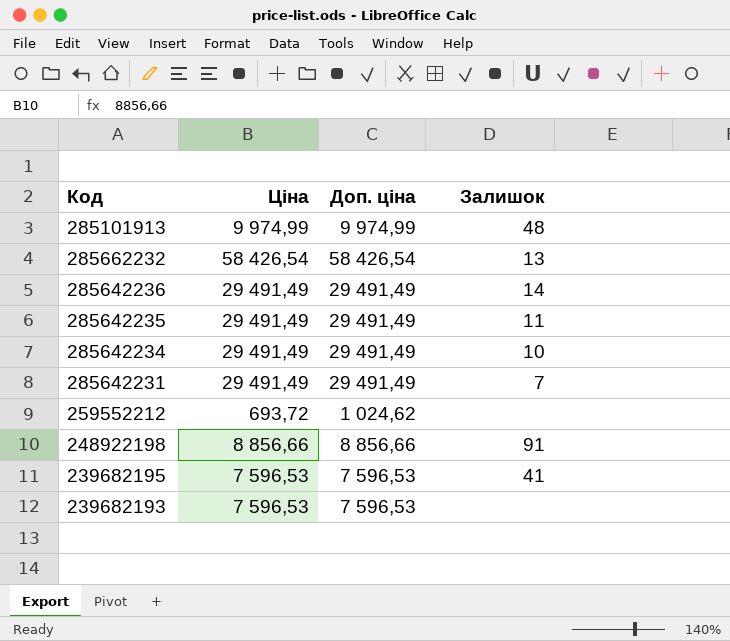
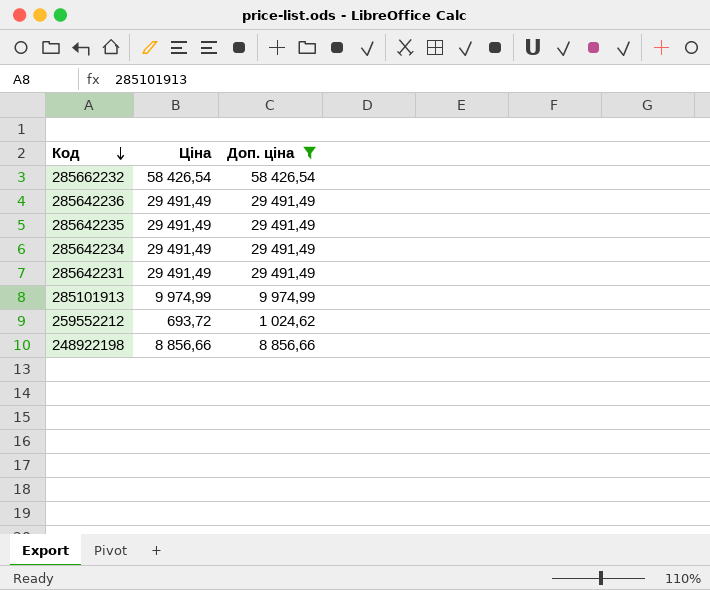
filter: none -> Доп. ціна != 7 596,53
row order: none -> Код descending
column Залишок | position: 4 -> none

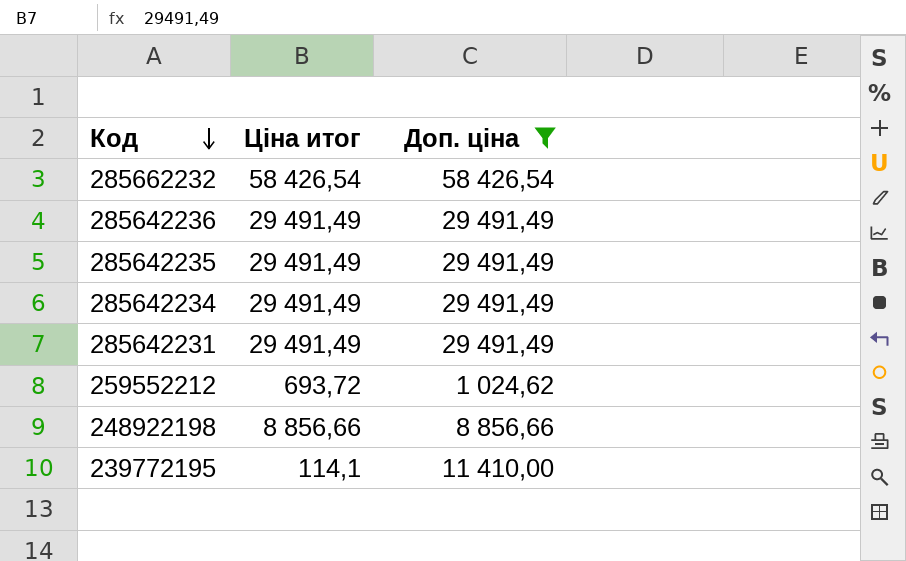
column name: Ціна -> Ціна итог
row 285101913: 9 974,99 | 9 974,99 -> none
row 239772195: none -> 114,1 | 11 410,00

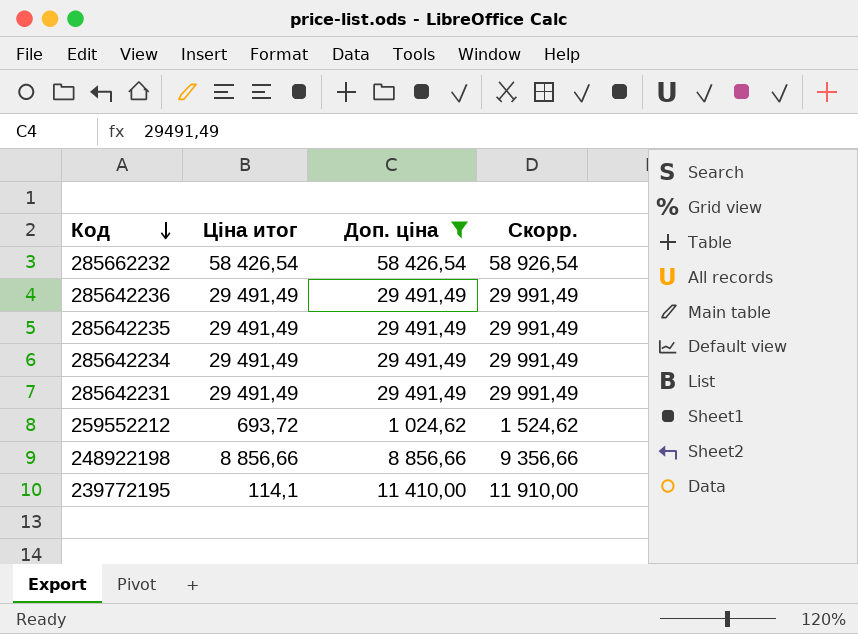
column Скорр. | formula: none -> [Доп. ціна] + 500

